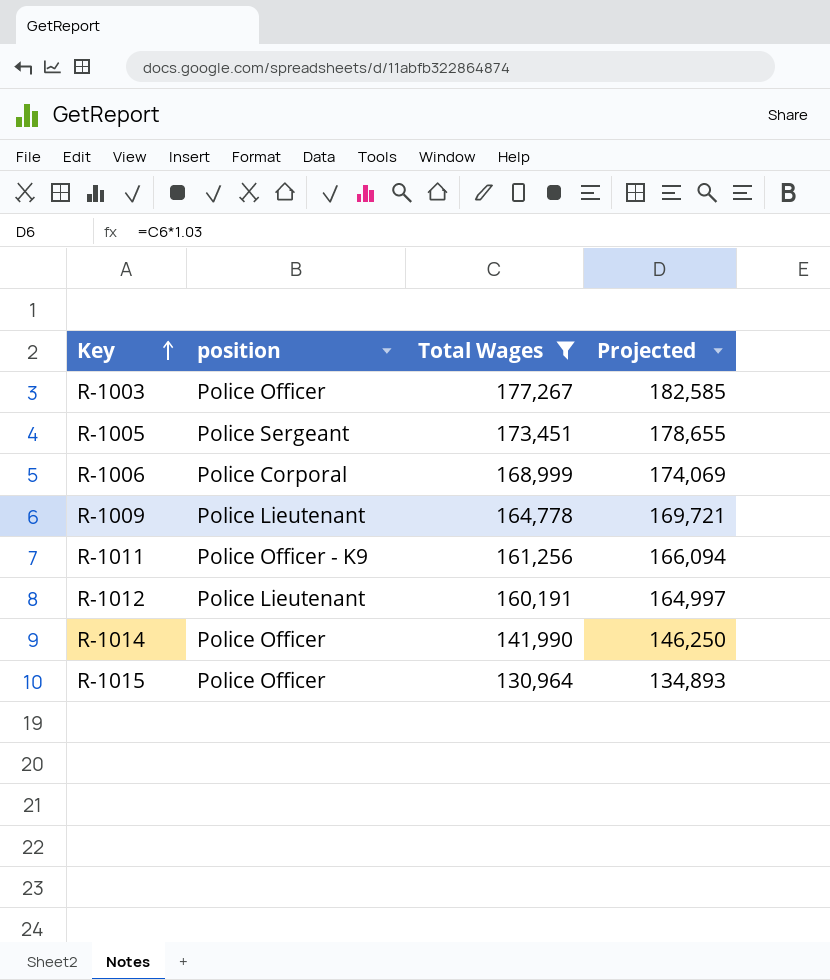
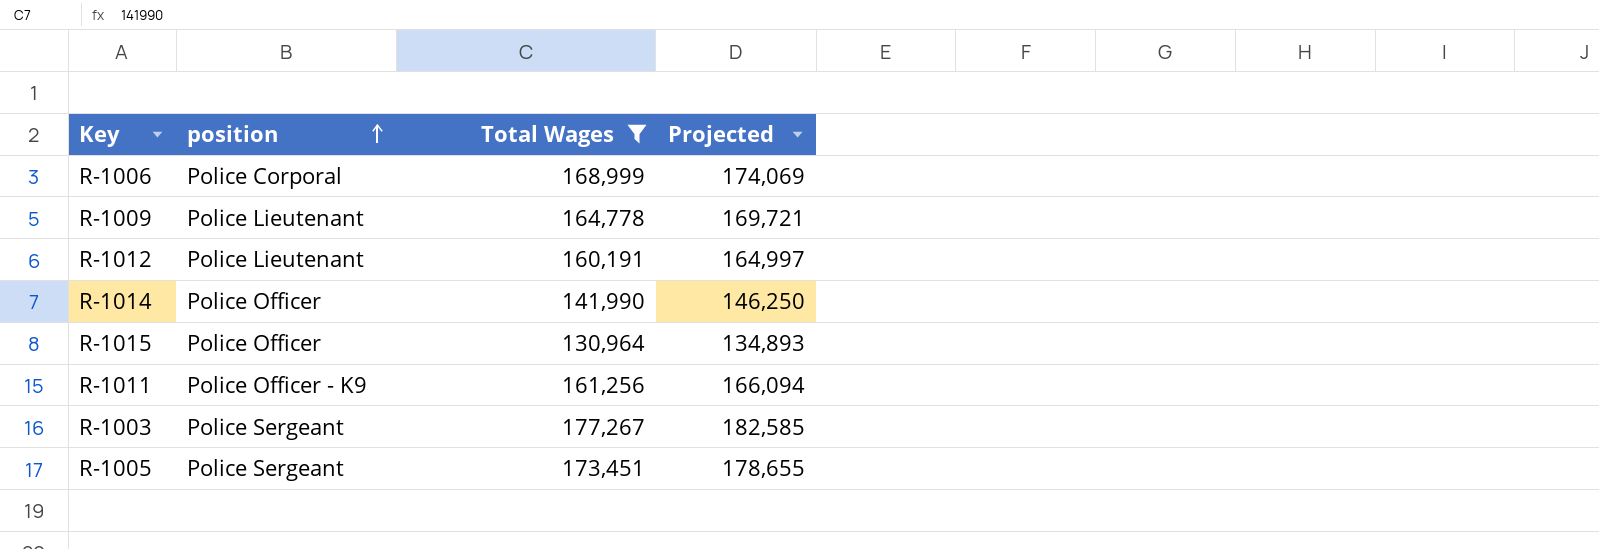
row order: Key ascending -> position ascending
R-1003 | position: Police Officer -> Police Sergeant

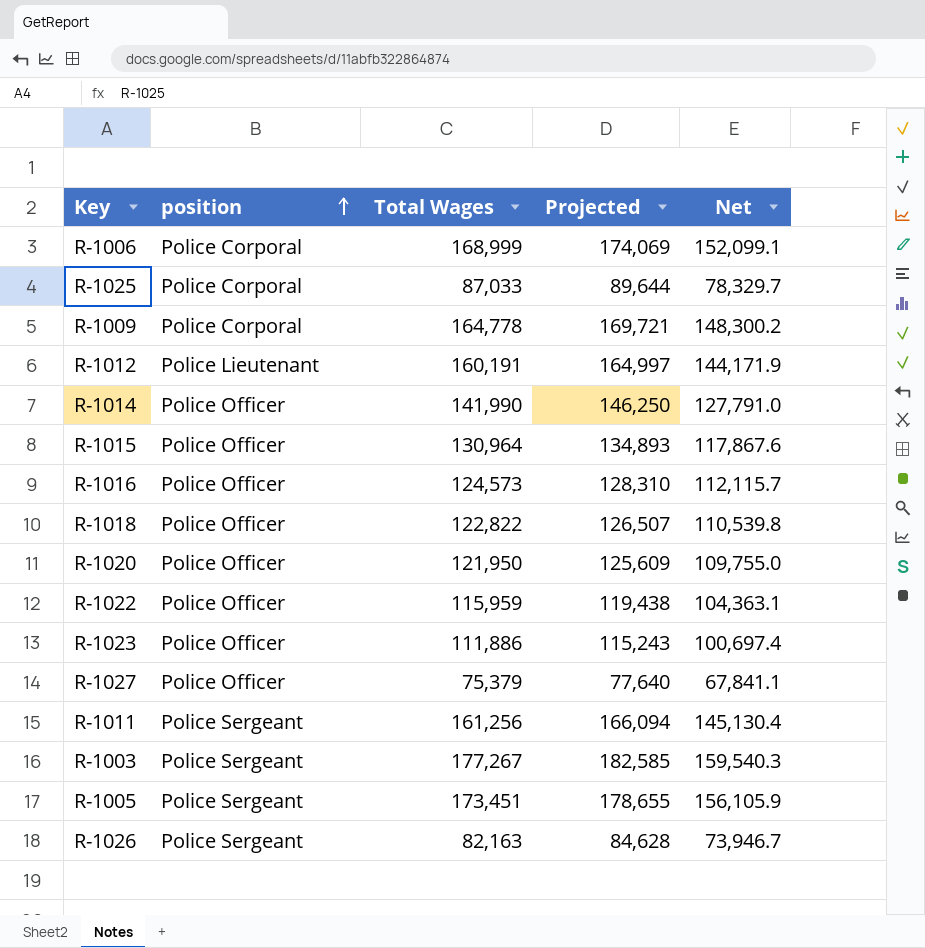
filter: Total Wages >= 130,964 -> none
column Net | formula: none -> [Total Wages] * 0.9
R-1009 | position: Police Lieutenant -> Police Corporal
R-1011 | position: Police Officer - K9 -> Police Sergeant

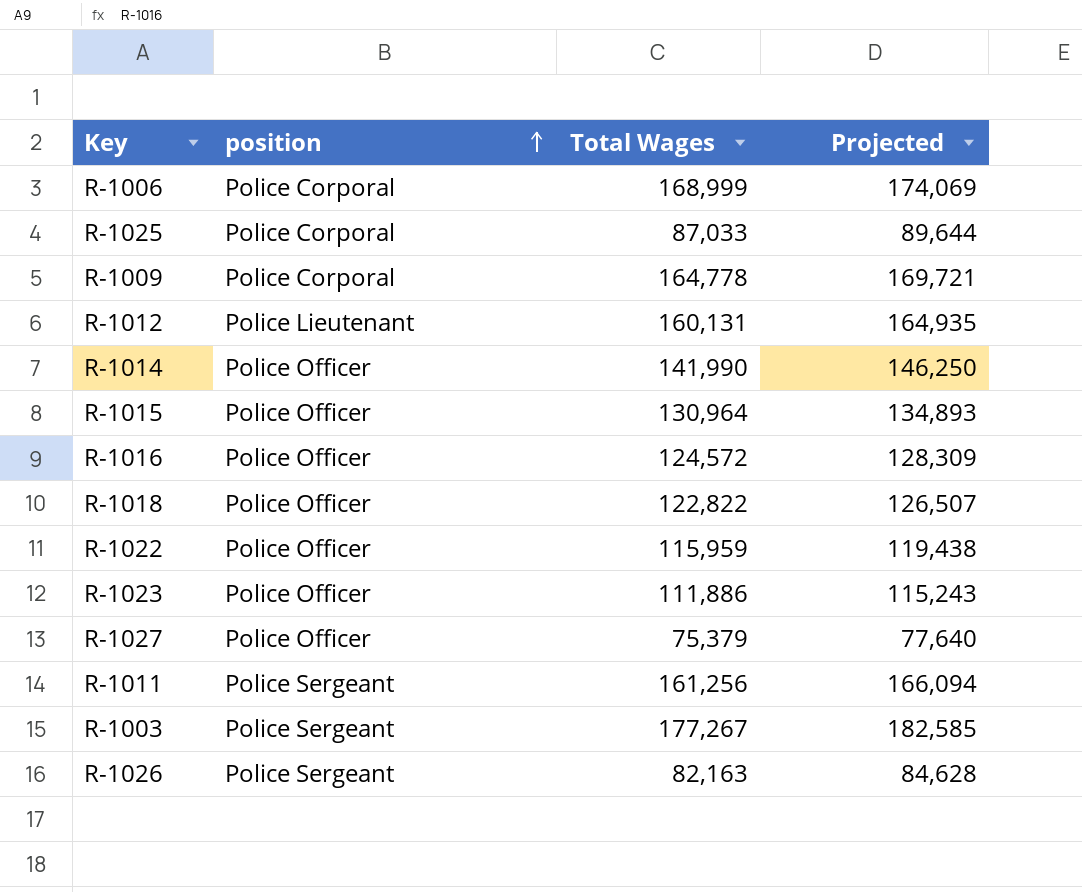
column Net | formula: [Total Wages] * 0.9 -> none
row R-1020: Police Officer | 121,950 | 125,609 | 109,755.0 -> none
row R-1005: Police Sergeant | 173,451 | 178,655 | 156,105.9 -> none
R-1012 | Total Wages: 160,191 -> 160,131
R-1012 | Projected: 164,997 -> 164,935
R-1016 | Total Wages: 124,573 -> 124,572
R-1016 | Projected: 128,310 -> 128,309

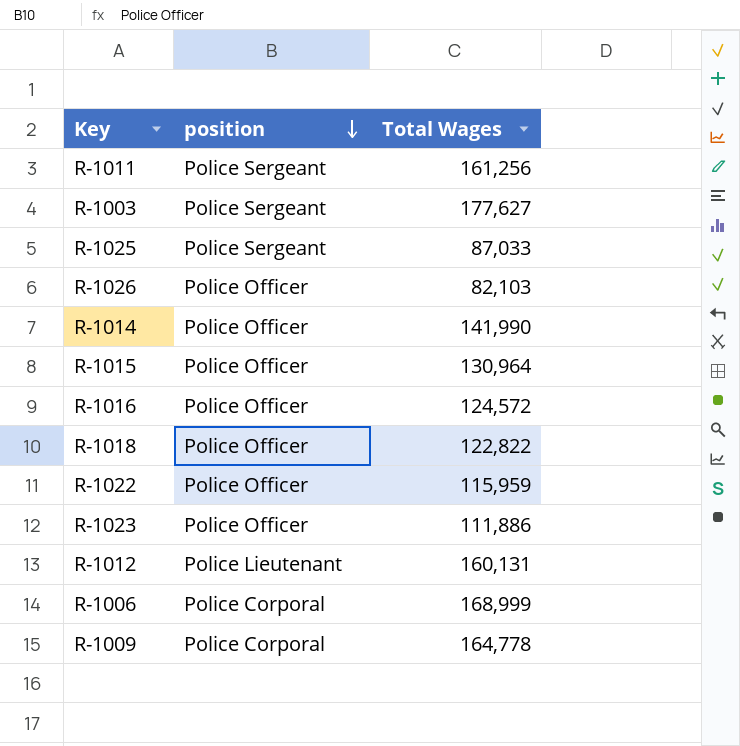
row order: position ascending -> position descending
column Projected | formula: [Total Wages] * 1.03 -> none
row R-1027: Police Officer | 75,379 | 77,640 -> none
R-1003 | Total Wages: 177,267 -> 177,627
R-1025 | position: Police Corporal -> Police Sergeant
R-1026 | position: Police Sergeant -> Police Officer
R-1026 | Total Wages: 82,163 -> 82,103

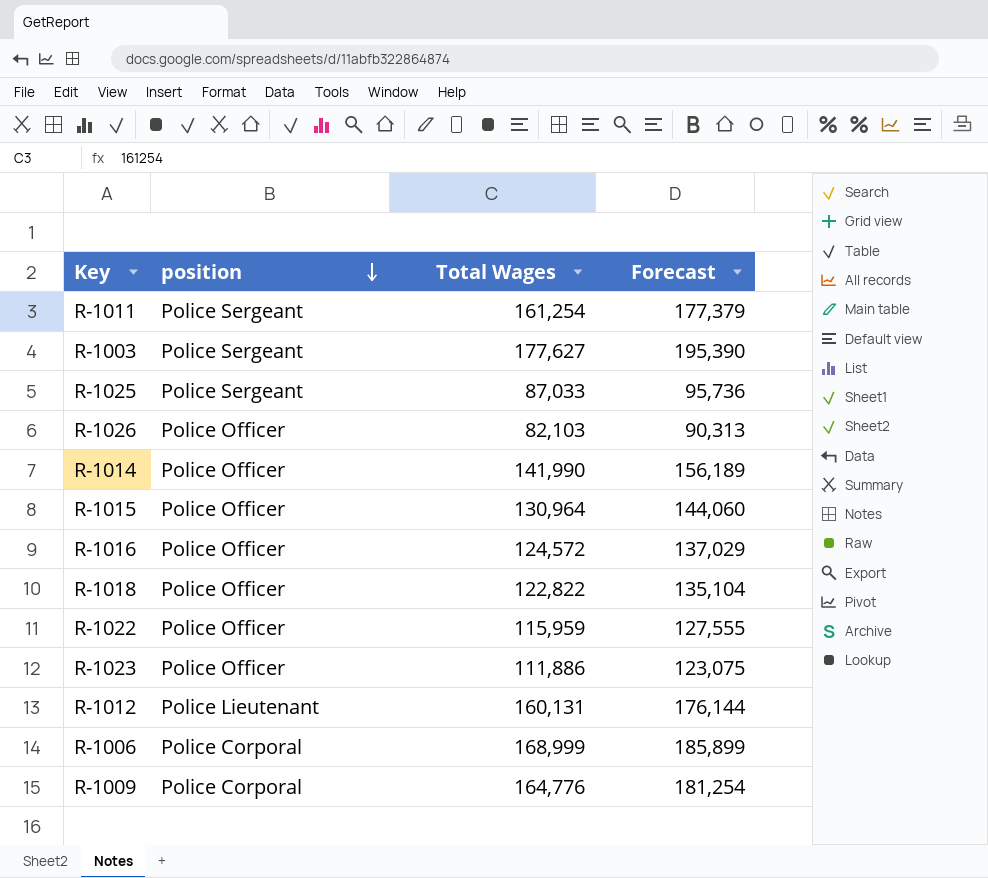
column Forecast | formula: none -> [Total Wages] * 1.1
R-1011 | Total Wages: 161,256 -> 161,254
R-1009 | Total Wages: 164,778 -> 164,776

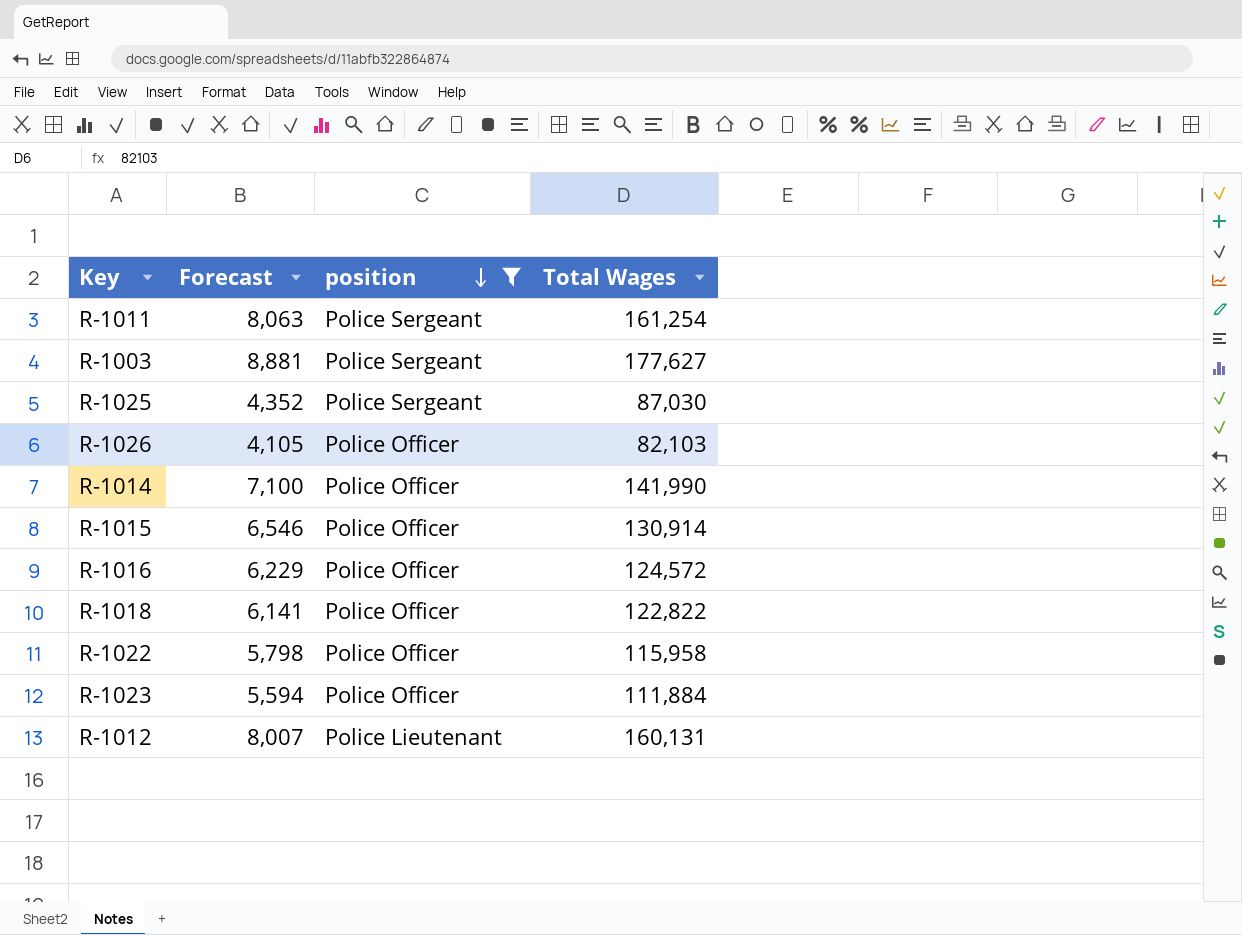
filter: none -> position != Police Corporal
column Forecast | formula: [Total Wages] * 1.1 -> [Total Wages] * 0.05
column Forecast | position: 4 -> 2
R-1025 | Total Wages: 87,033 -> 87,030
R-1015 | Total Wages: 130,964 -> 130,914
R-1022 | Total Wages: 115,959 -> 115,958
R-1023 | Total Wages: 111,886 -> 111,884

